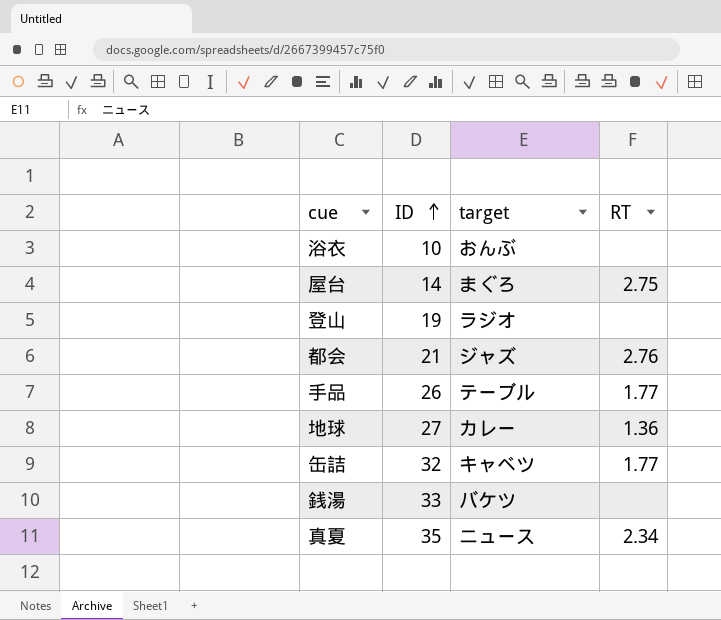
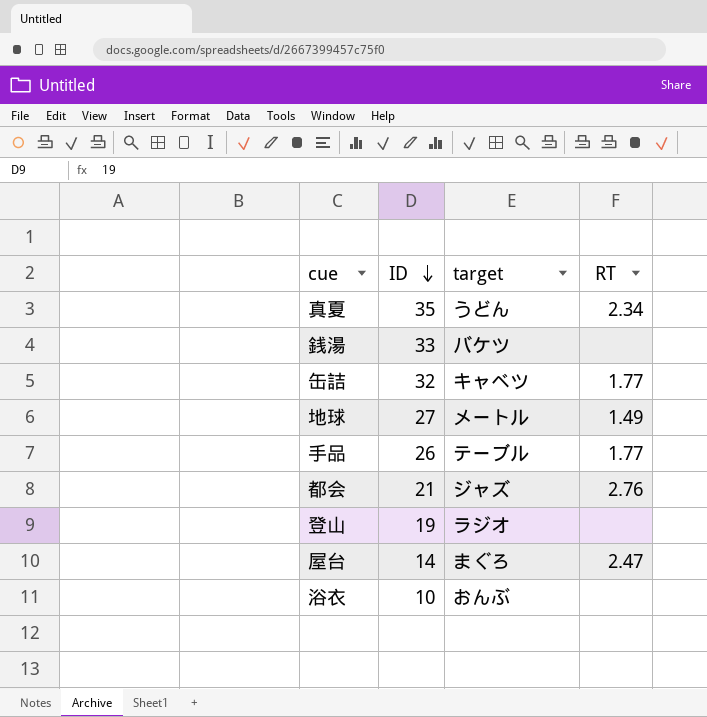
row order: ID ascending -> ID descending
真夏 | target: ニュース -> うどん
地球 | target: カレー -> メートル
地球 | RT: 1.36 -> 1.49
屋台 | RT: 2.75 -> 2.47

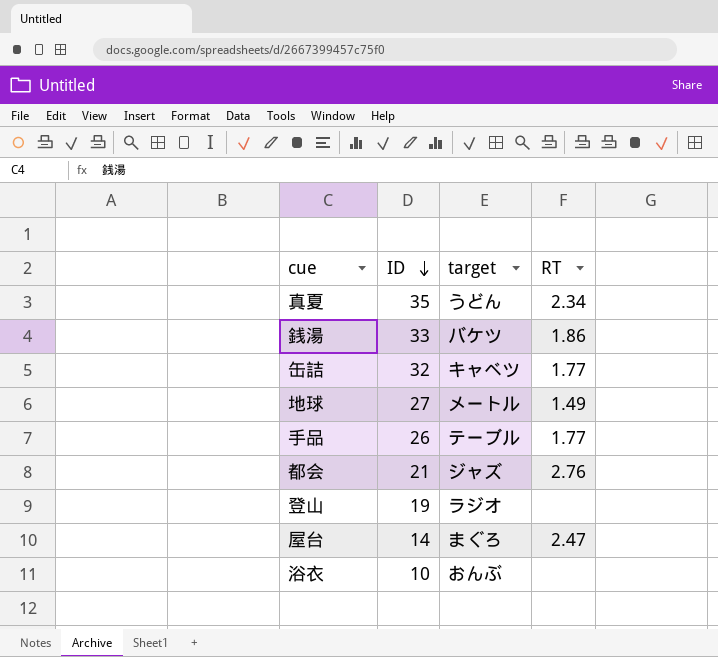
銭湯 | RT: none -> 1.86

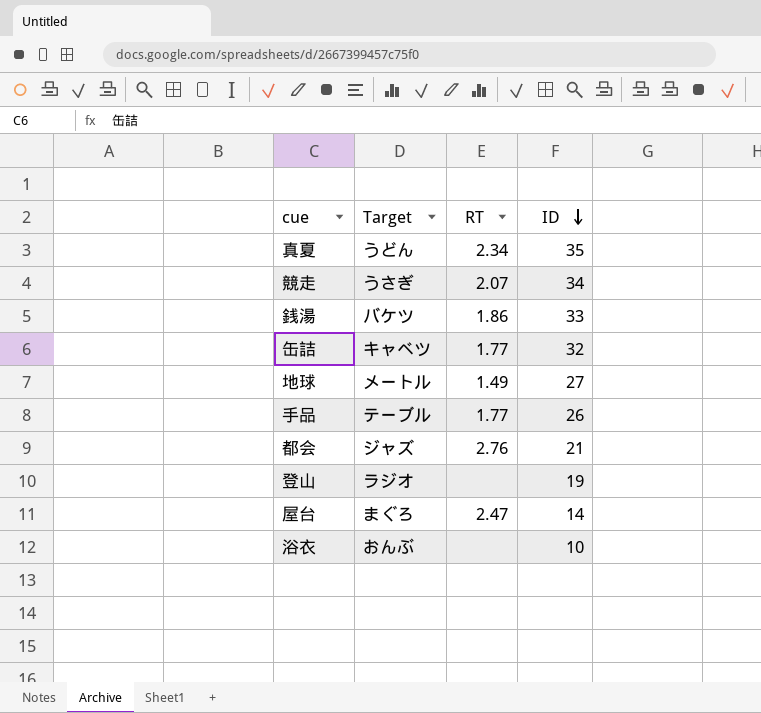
column name: target -> Target
column ID | position: 2 -> 4
row 競走: none -> うさぎ | 2.07 | 34

